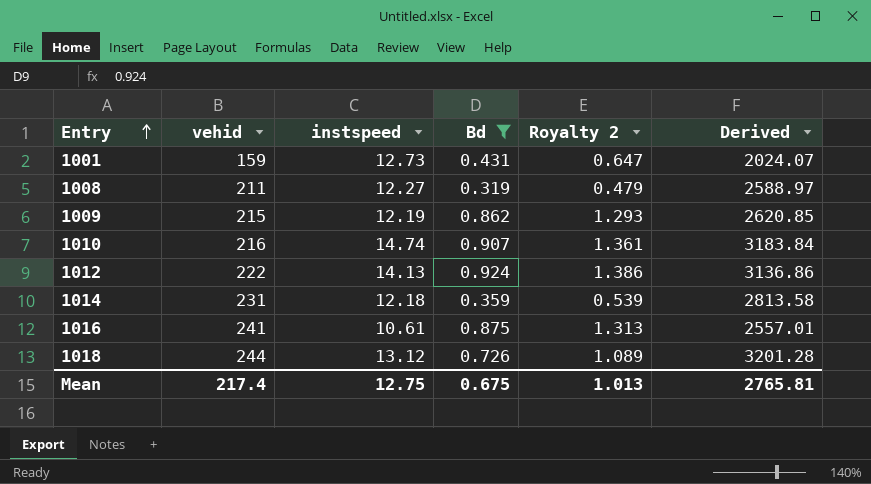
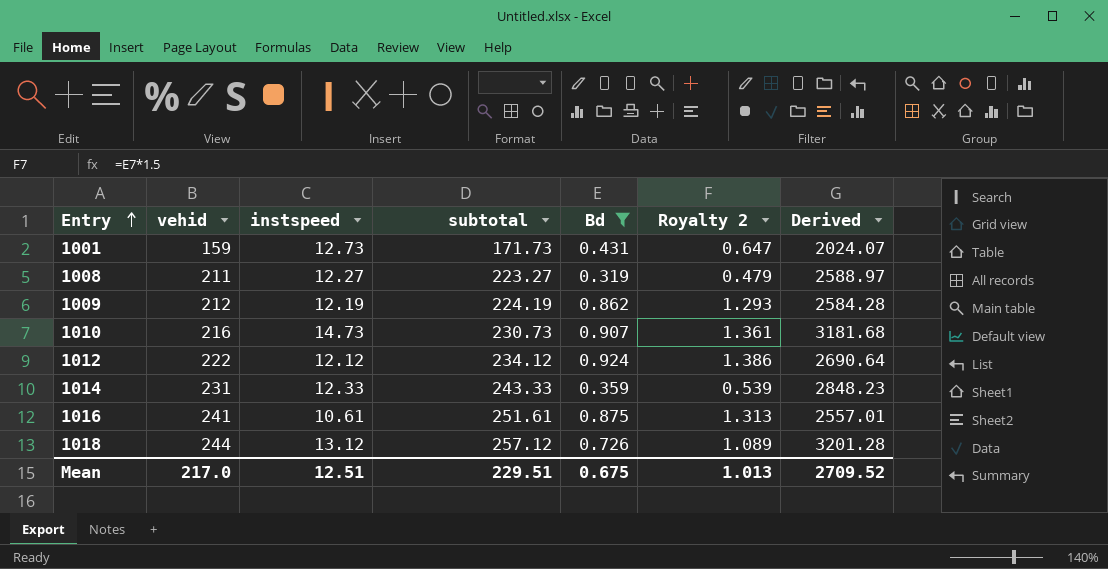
column subtotal | formula: none -> [vehid] + [instspeed]
1009 | vehid: 215 -> 212
1009 | Derived: 2620.85 -> 2584.28
1010 | instspeed: 14.74 -> 14.73
1010 | Derived: 3183.84 -> 3181.68
1012 | instspeed: 14.13 -> 12.12
1012 | Derived: 3136.86 -> 2690.64
1014 | instspeed: 12.18 -> 12.33
1014 | Derived: 2813.58 -> 2848.23
Mean | vehid: 217.4 -> 217.0
Mean | instspeed: 12.75 -> 12.51
Mean | Derived: 2765.81 -> 2709.52

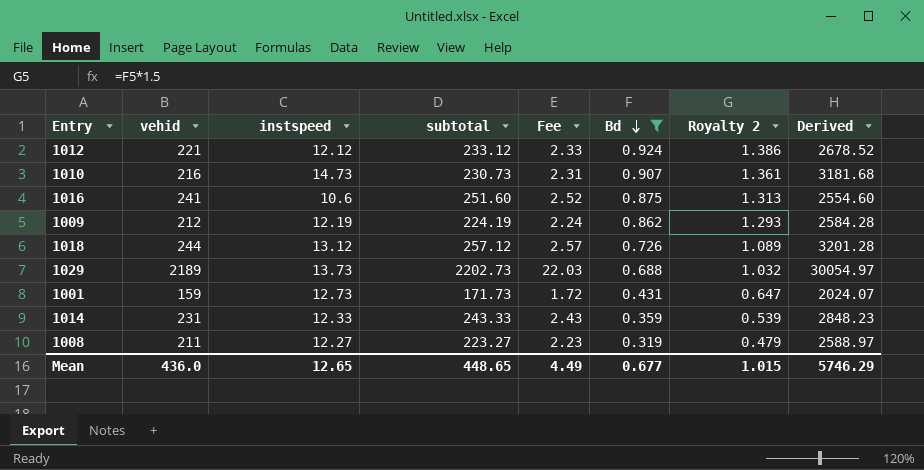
row order: Entry ascending -> Bd descending
column Fee | formula: none -> [subtotal] * 0.01
1012 | vehid: 222 -> 221
1012 | subtotal: 234.12 -> 233.12
1012 | Derived: 2690.64 -> 2678.52
1016 | instspeed: 10.61 -> 10.6
1016 | subtotal: 251.61 -> 251.60
1016 | Derived: 2557.01 -> 2554.60
row 1029: none -> 2189 | 13.73 | 2202.73 | 22.03 | 0.688 | 1.032 | 30054.97
Mean | vehid: 217.0 -> 436.0
Mean | instspeed: 12.51 -> 12.65
Mean | subtotal: 229.51 -> 448.65
Mean | Bd: 0.675 -> 0.677
Mean | Royalty 2: 1.013 -> 1.015
Mean | Derived: 2709.52 -> 5746.29

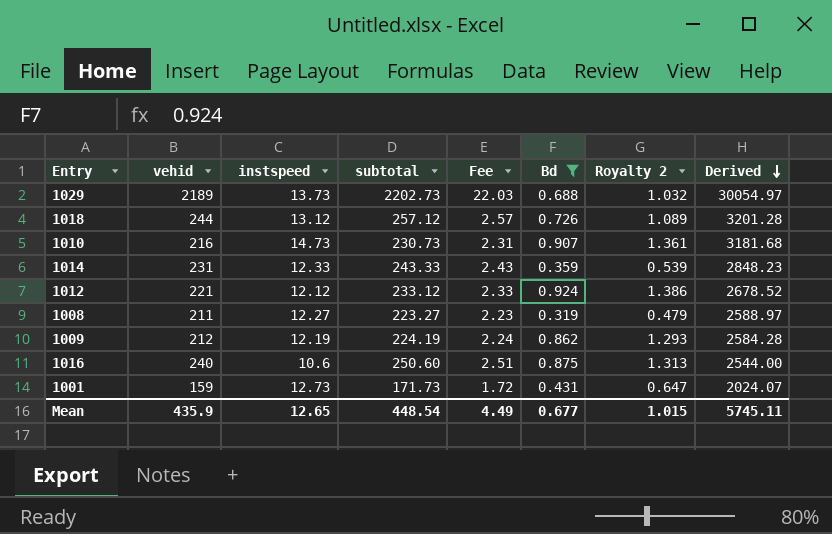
row order: Bd descending -> Derived descending
1016 | vehid: 241 -> 240
1016 | subtotal: 251.60 -> 250.60
1016 | Fee: 2.52 -> 2.51
1016 | Derived: 2554.60 -> 2544.00
Mean | vehid: 436.0 -> 435.9
Mean | subtotal: 448.65 -> 448.54
Mean | Derived: 5746.29 -> 5745.11

